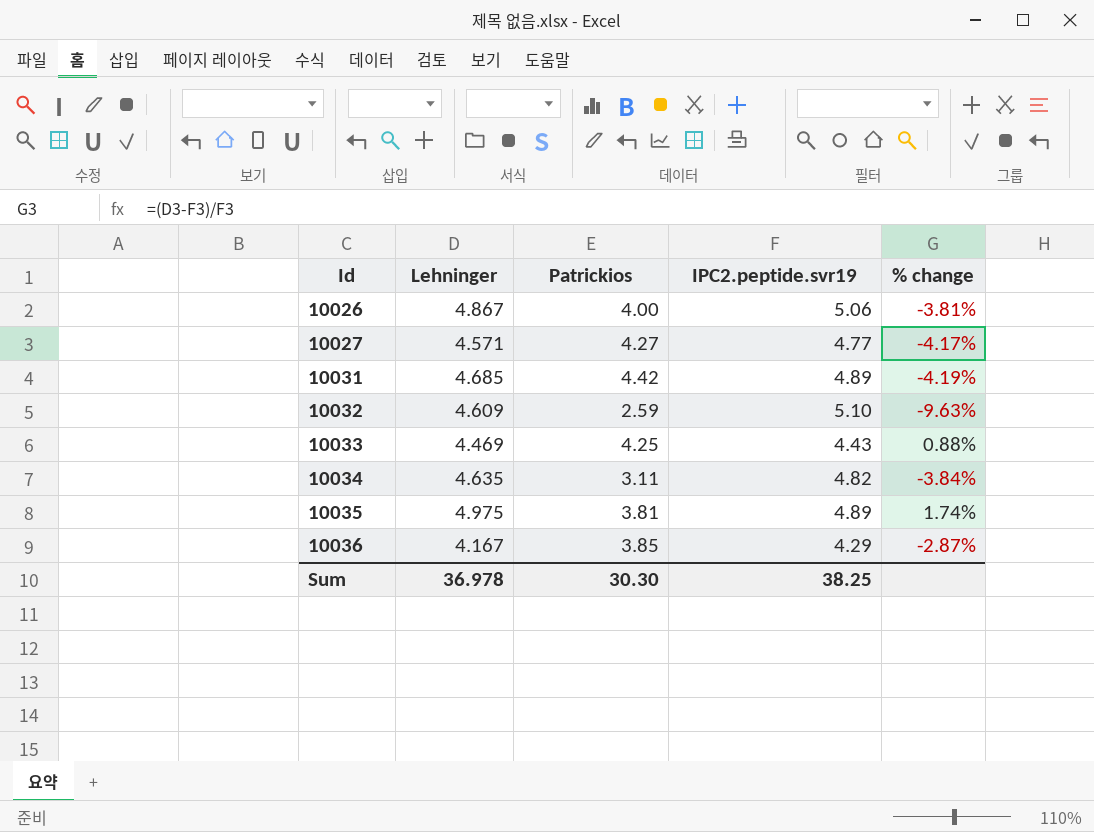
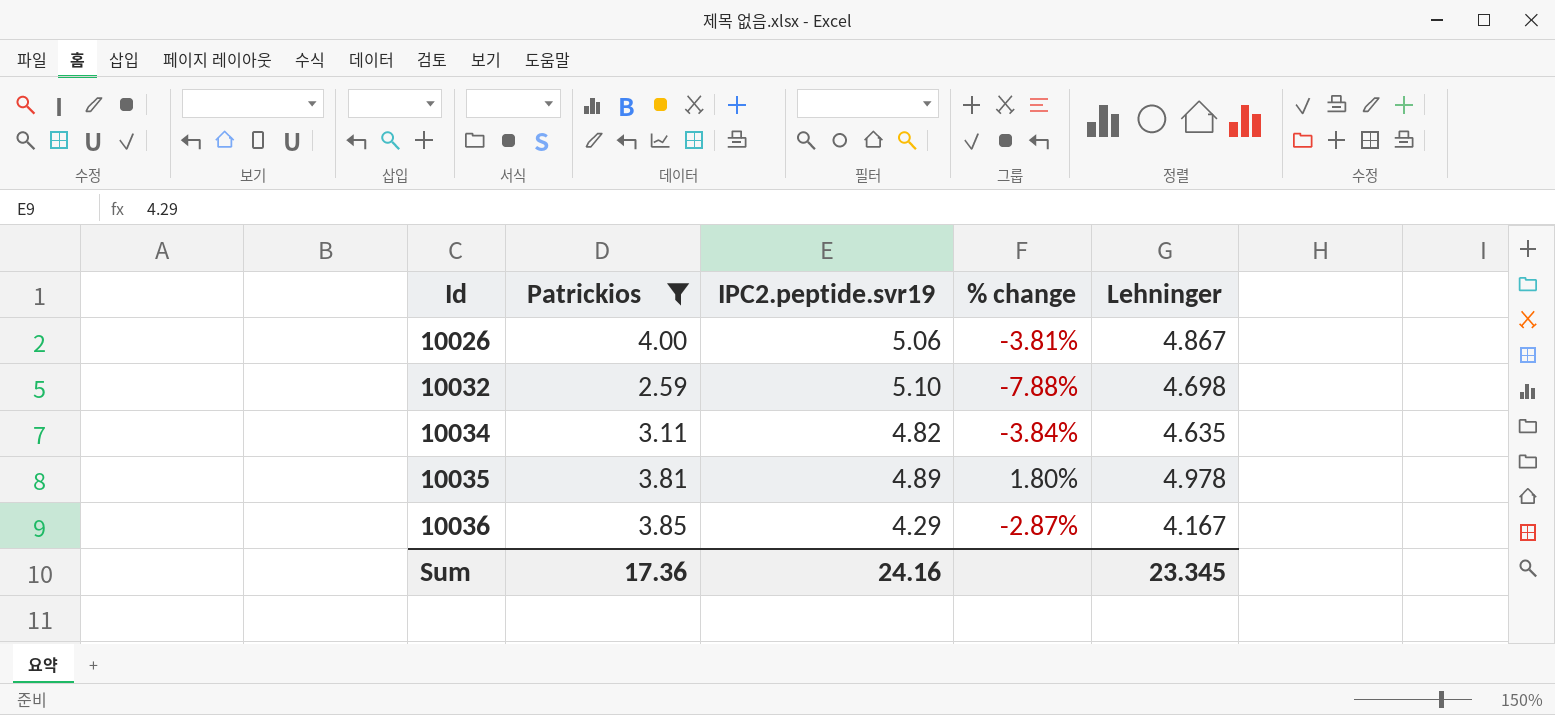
filter: none -> Patrickios <= 4.00
column Lehninger | position: 2 -> 5
10032 | % change: -9.63% -> -7.88%
10032 | Lehninger: 4.609 -> 4.698
10035 | % change: 1.74% -> 1.80%
10035 | Lehninger: 4.975 -> 4.978
Sum | Patrickios: 30.30 -> 17.36
Sum | IPC2.peptide.svr19: 38.25 -> 24.16
Sum | Lehninger: 36.978 -> 23.345

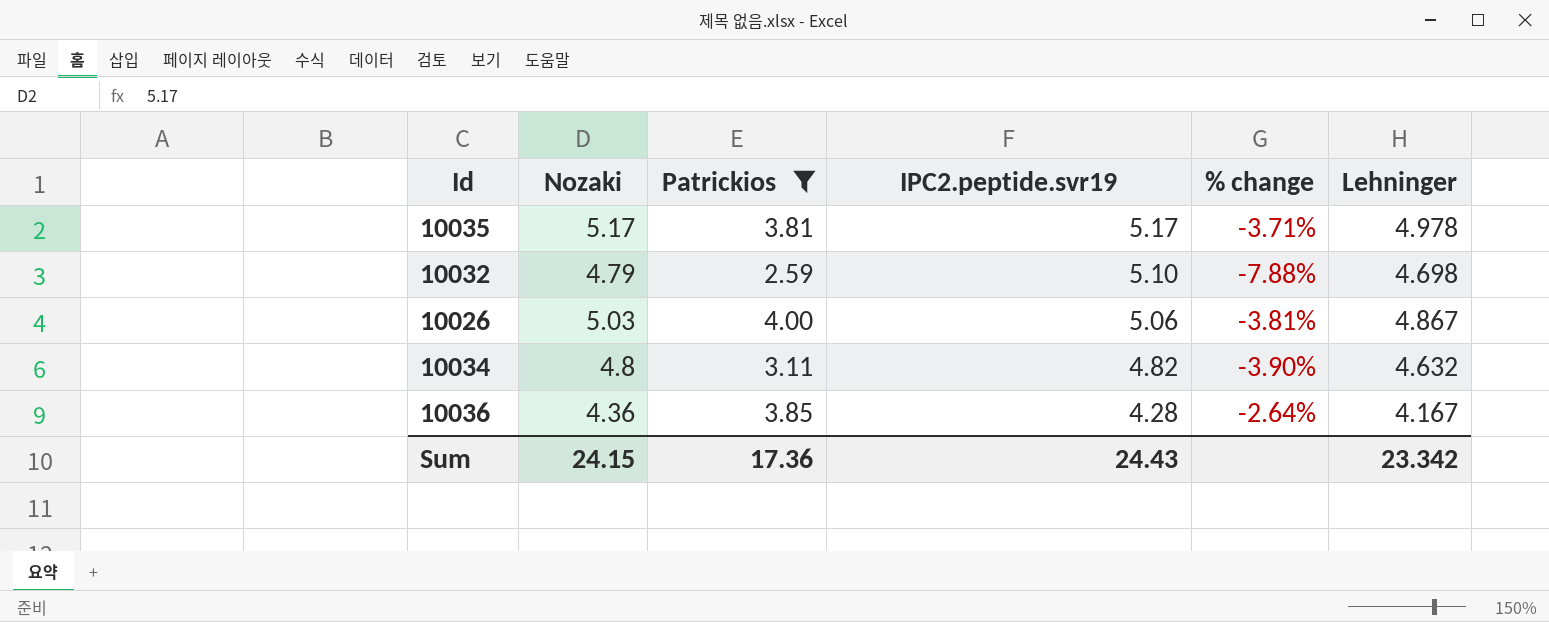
row order: Id ascending -> IPC2.peptide.svr19 descending
column Nozaki | position: none -> 2
10035 | IPC2.peptide.svr19: 4.89 -> 5.17
10035 | % change: 1.80% -> -3.71%
10034 | % change: -3.84% -> -3.90%
10034 | Lehninger: 4.635 -> 4.632
10036 | IPC2.peptide.svr19: 4.29 -> 4.28
10036 | % change: -2.87% -> -2.64%
Sum | IPC2.peptide.svr19: 24.16 -> 24.43
Sum | Lehninger: 23.345 -> 23.342

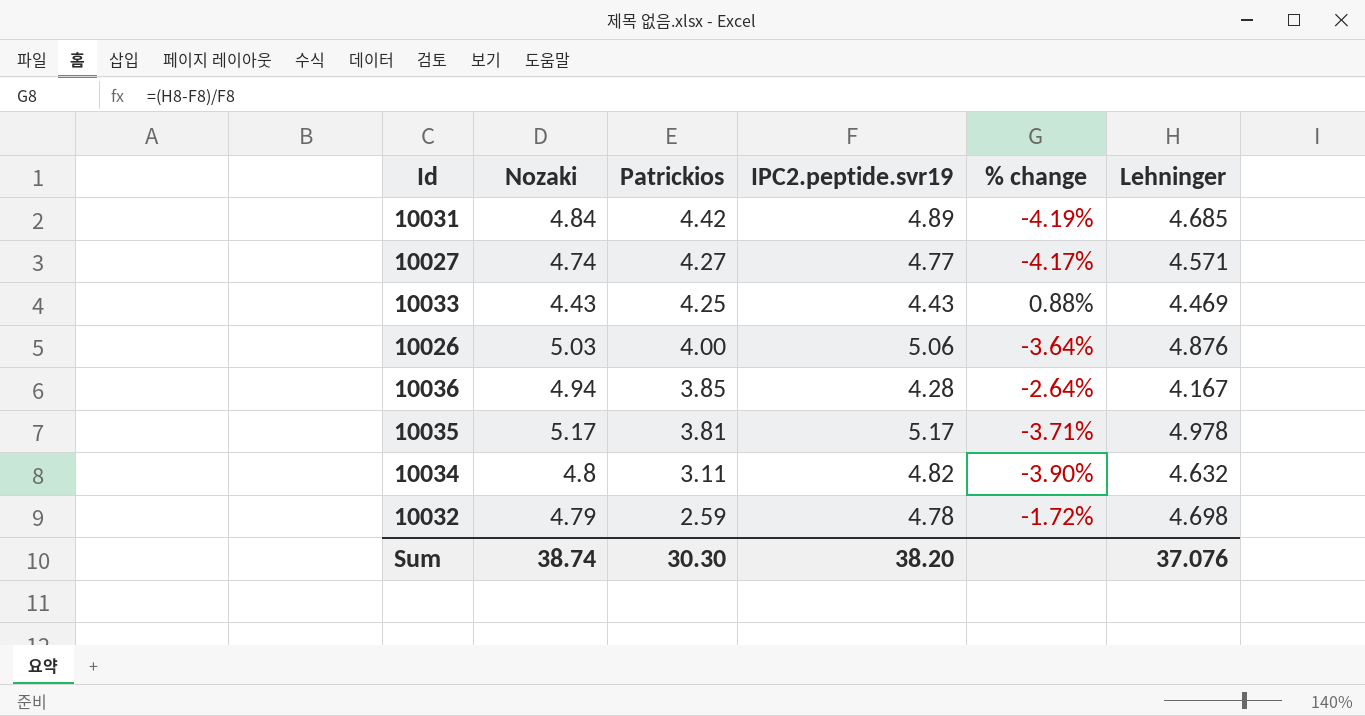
filter: Patrickios <= 4.00 -> none
row order: IPC2.peptide.svr19 descending -> Patrickios descending
10026 | % change: -3.81% -> -3.64%
10026 | Lehninger: 4.867 -> 4.876
10036 | Nozaki: 4.36 -> 4.94
10032 | IPC2.peptide.svr19: 5.10 -> 4.78
10032 | % change: -7.88% -> -1.72%
Sum | Nozaki: 24.15 -> 38.74
Sum | Patrickios: 17.36 -> 30.30
Sum | IPC2.peptide.svr19: 24.43 -> 38.20
Sum | Lehninger: 23.342 -> 37.076

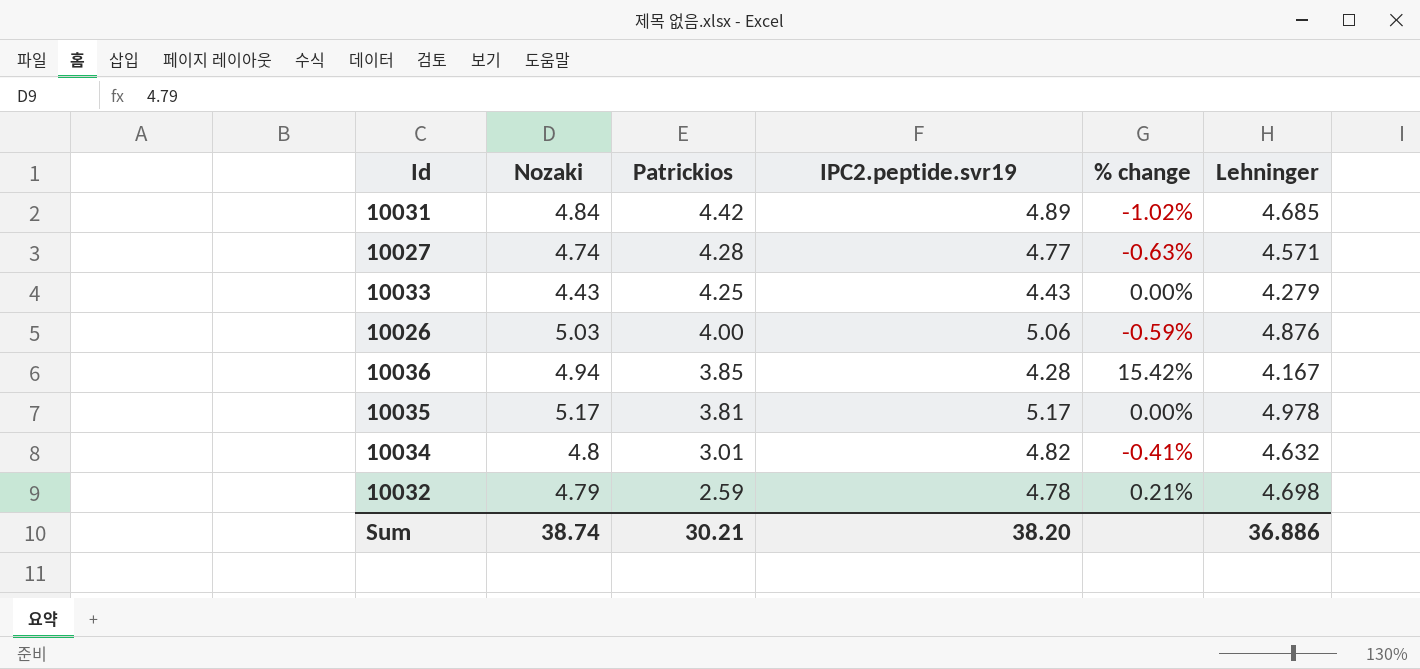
column % change | formula: ([Lehninger] - [IPC2.peptide.svr19]) / [IPC2.peptide.svr19] -> ([Nozaki] - [IPC2.peptide.svr19]) / [IPC2.peptide.svr19]
10027 | Patrickios: 4.27 -> 4.28
10033 | Lehninger: 4.469 -> 4.279
10034 | Patrickios: 3.11 -> 3.01
Sum | Patrickios: 30.30 -> 30.21
Sum | Lehninger: 37.076 -> 36.886

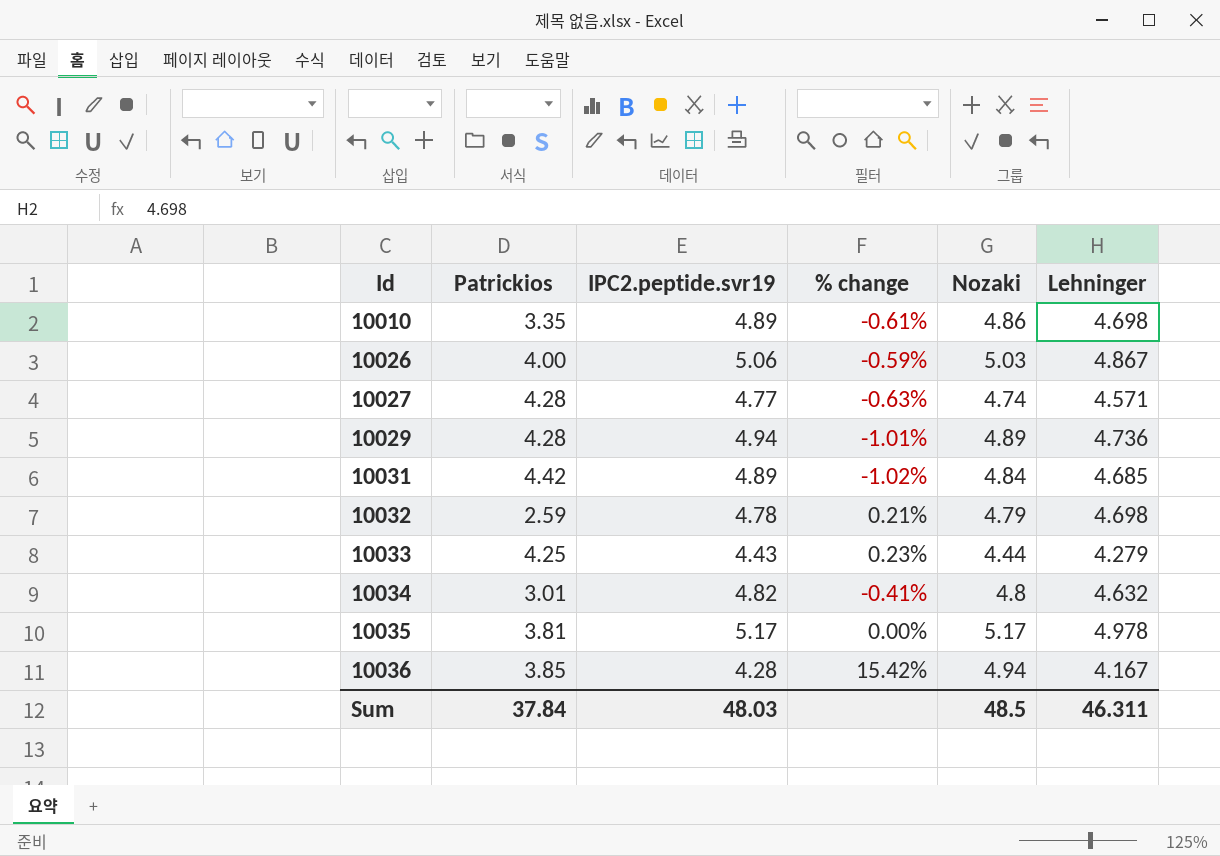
row order: Patrickios descending -> Id ascending
column Nozaki | position: 2 -> 5
row 10010: none -> 3.35 | 4.89 | -0.61% | 4.86 | 4.698
10026 | Lehninger: 4.876 -> 4.867
row 10029: none -> 4.28 | 4.94 | -1.01% | 4.89 | 4.736
10033 | % change: 0.00% -> 0.23%
10033 | Nozaki: 4.43 -> 4.44
Sum | Patrickios: 30.21 -> 37.84
Sum | IPC2.peptide.svr19: 38.20 -> 48.03
Sum | Nozaki: 38.74 -> 48.5
Sum | Lehninger: 36.886 -> 46.311

